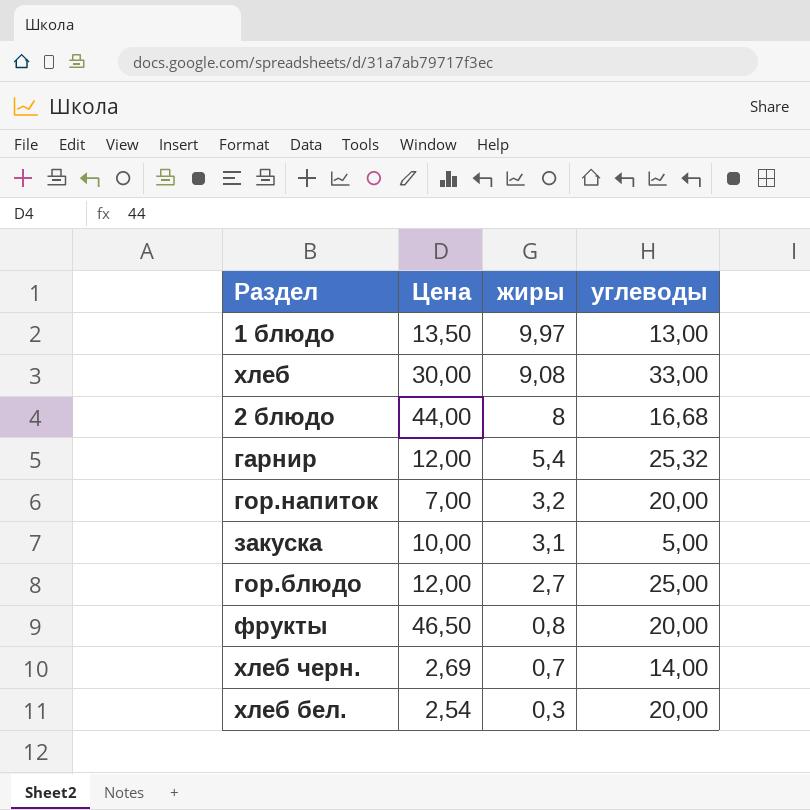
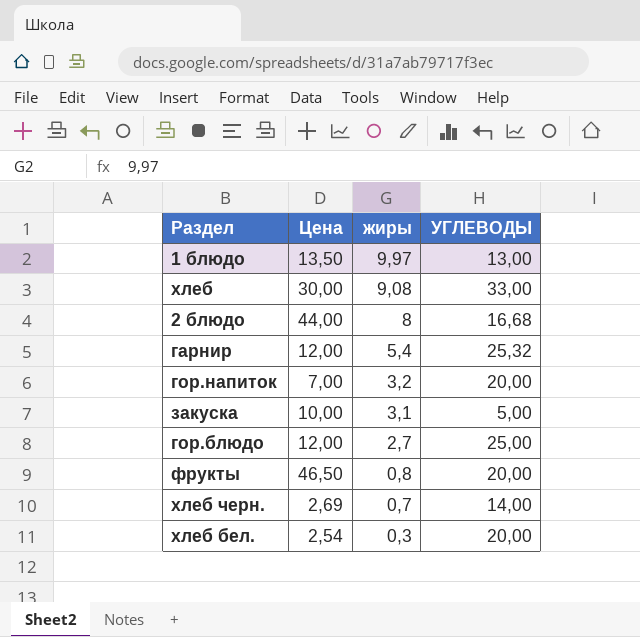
column name: углеводы -> УГЛЕВОДЫ

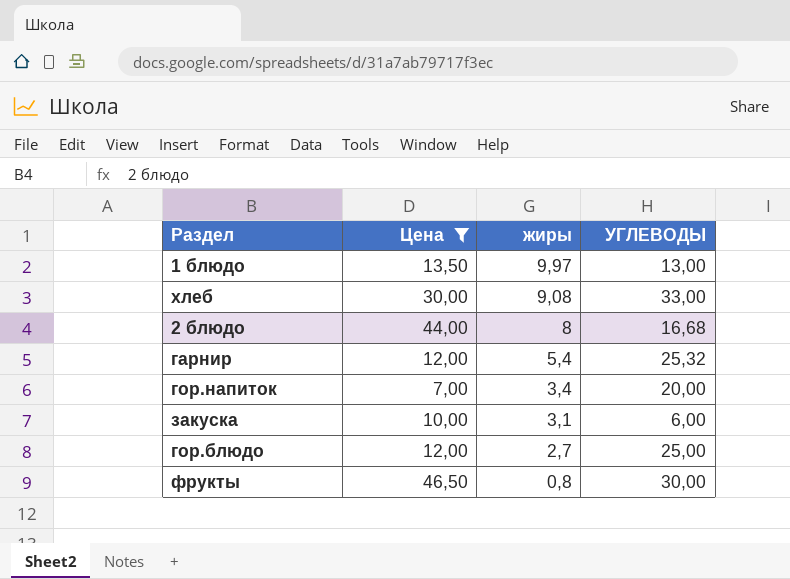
filter: none -> Цена >= 7,00
гор.напиток | жиры: 3,2 -> 3,4
закуска | УГЛЕВОДЫ: 5,00 -> 6,00
фрукты | УГЛЕВОДЫ: 20,00 -> 30,00

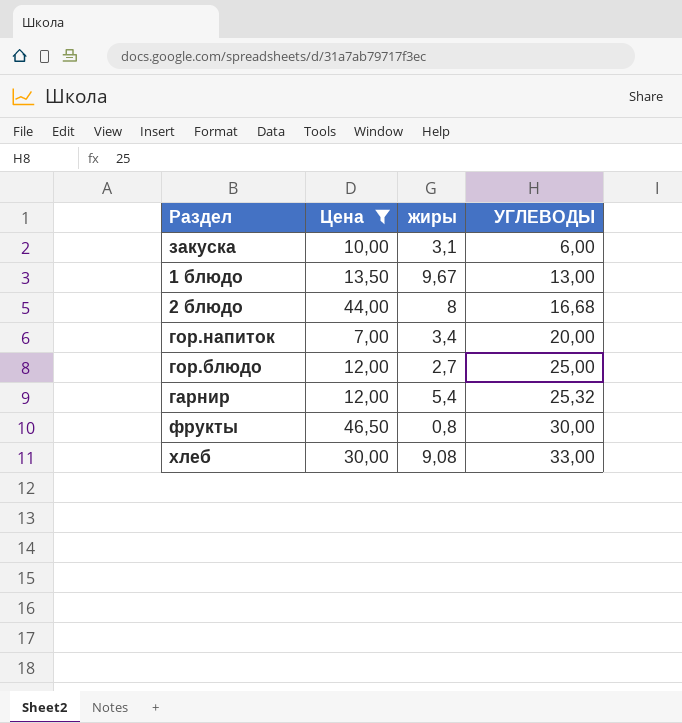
row order: жиры descending -> УГЛЕВОДЫ ascending
1 блюдо | жиры: 9,97 -> 9,67

